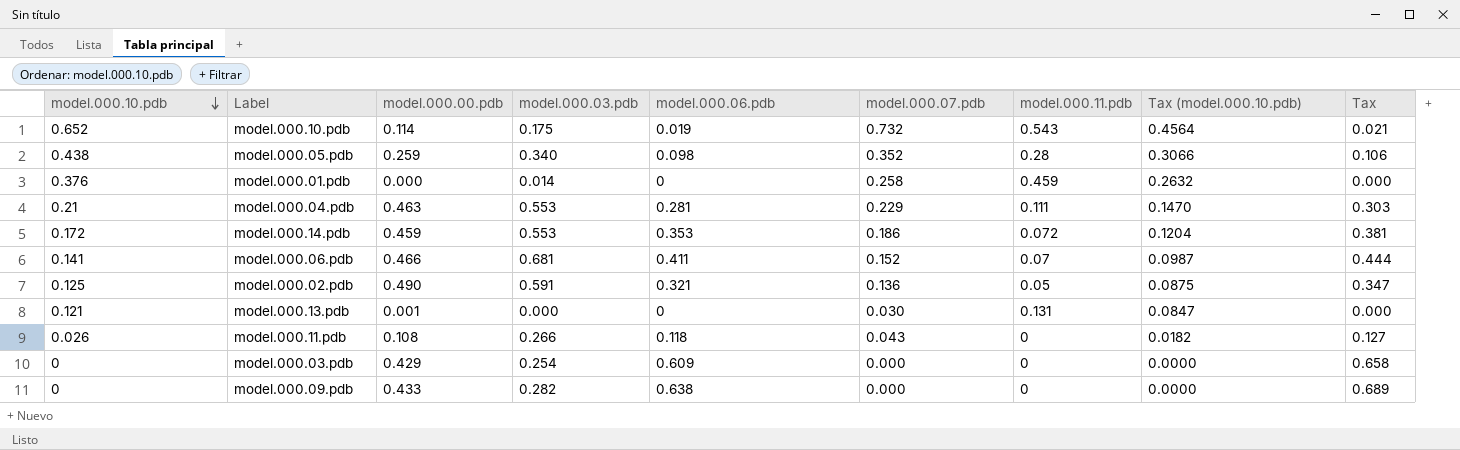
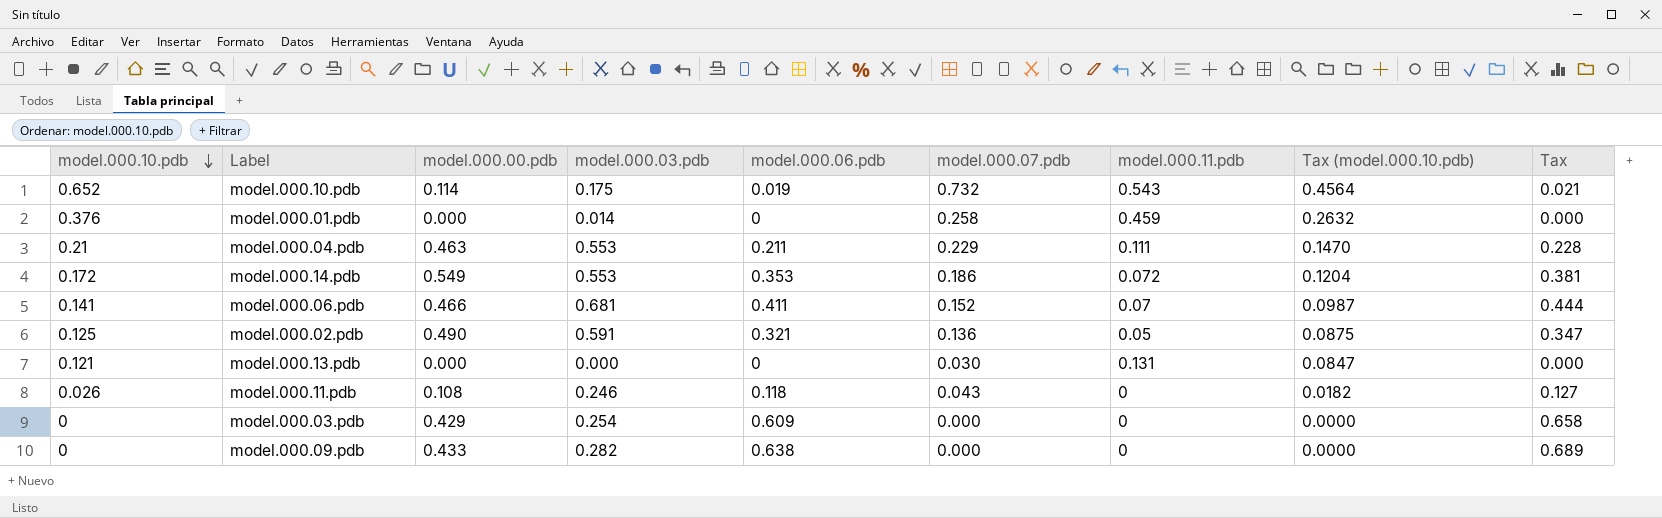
row model.000.05.pdb: 0.438 | 0.259 | 0.340 | 0.098 | 0.352 | 0.28 | 0.3066 | 0.106 -> none
model.000.04.pdb | model.000.06.pdb: 0.281 -> 0.211
model.000.04.pdb | Tax: 0.303 -> 0.228
model.000.14.pdb | model.000.00.pdb: 0.459 -> 0.549
model.000.13.pdb | model.000.00.pdb: 0.001 -> 0.000
model.000.11.pdb | model.000.03.pdb: 0.266 -> 0.246

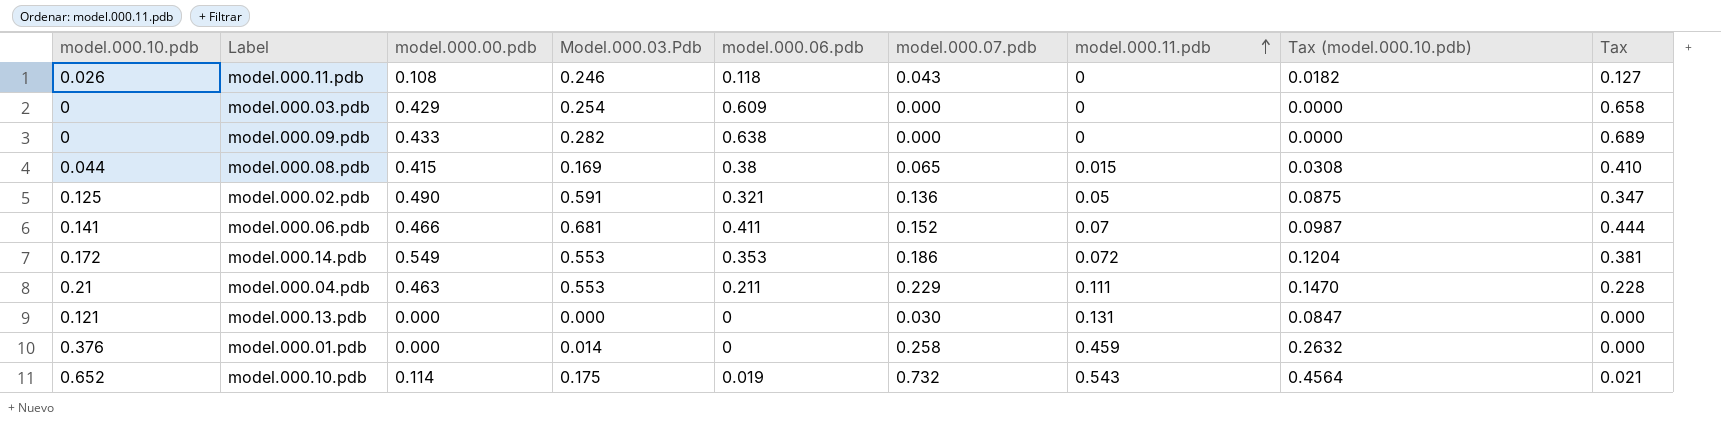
row order: model.000.10.pdb descending -> model.000.11.pdb ascending
column name: model.000.03.pdb -> Model.000.03.Pdb
row model.000.08.pdb: none -> 0.044 | 0.415 | 0.169 | 0.38 | 0.065 | 0.015 | 0.0308 | 0.410

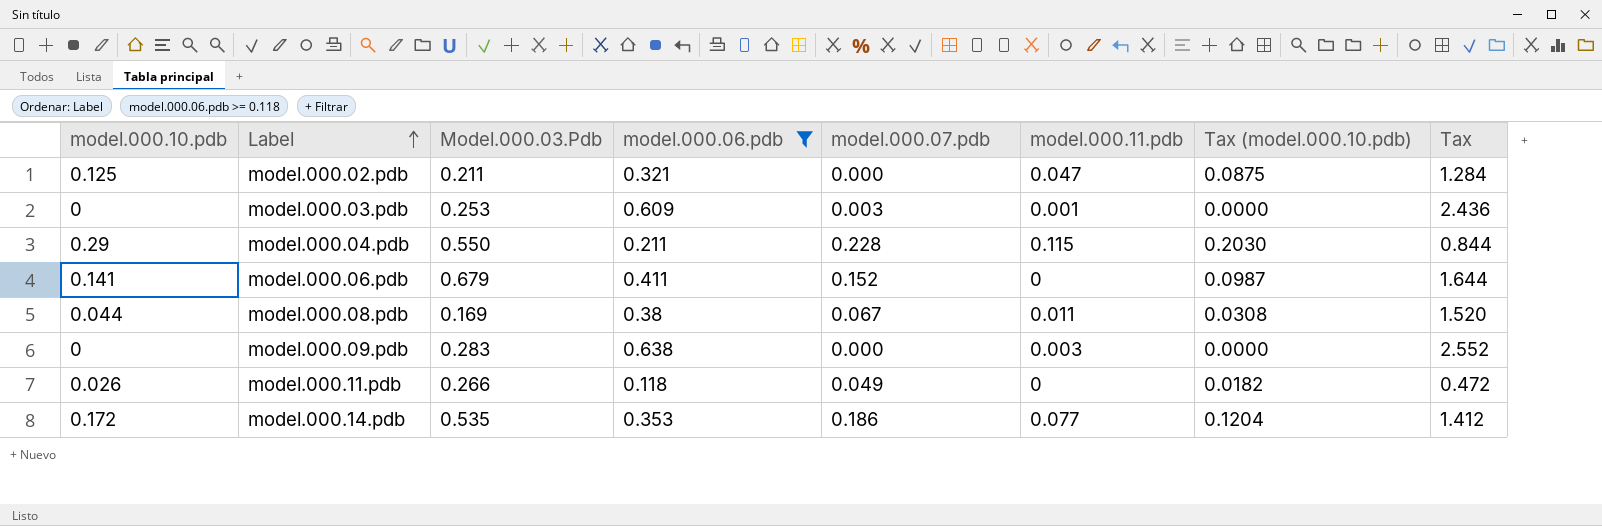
filter: none -> model.000.06.pdb >= 0.118
row order: model.000.11.pdb ascending -> Label ascending
column model.000.00.pdb | position: 3 -> none
column Tax | formula: [model.000.06.pdb] * 1.08 -> [model.000.06.pdb] * 4
model.000.02.pdb | Model.000.03.Pdb: 0.591 -> 0.211
model.000.02.pdb | model.000.07.pdb: 0.136 -> 0.000
model.000.02.pdb | model.000.11.pdb: 0.05 -> 0.047
model.000.03.pdb | Model.000.03.Pdb: 0.254 -> 0.253
model.000.03.pdb | model.000.07.pdb: 0.000 -> 0.003
model.000.03.pdb | model.000.11.pdb: 0 -> 0.001
model.000.04.pdb | model.000.10.pdb: 0.21 -> 0.29
model.000.04.pdb | Model.000.03.Pdb: 0.553 -> 0.550
model.000.04.pdb | model.000.07.pdb: 0.229 -> 0.228
model.000.04.pdb | model.000.11.pdb: 0.111 -> 0.115
model.000.04.pdb | Tax (model.000.10.pdb): 0.1470 -> 0.2030
model.000.06.pdb | Model.000.03.Pdb: 0.681 -> 0.679
model.000.06.pdb | model.000.11.pdb: 0.07 -> 0
model.000.08.pdb | model.000.07.pdb: 0.065 -> 0.067
model.000.08.pdb | model.000.11.pdb: 0.015 -> 0.011
model.000.09.pdb | Model.000.03.Pdb: 0.282 -> 0.283
model.000.09.pdb | model.000.11.pdb: 0 -> 0.003
model.000.11.pdb | Model.000.03.Pdb: 0.246 -> 0.266
model.000.11.pdb | model.000.07.pdb: 0.043 -> 0.049
model.000.14.pdb | Model.000.03.Pdb: 0.553 -> 0.535
model.000.14.pdb | model.000.11.pdb: 0.072 -> 0.077

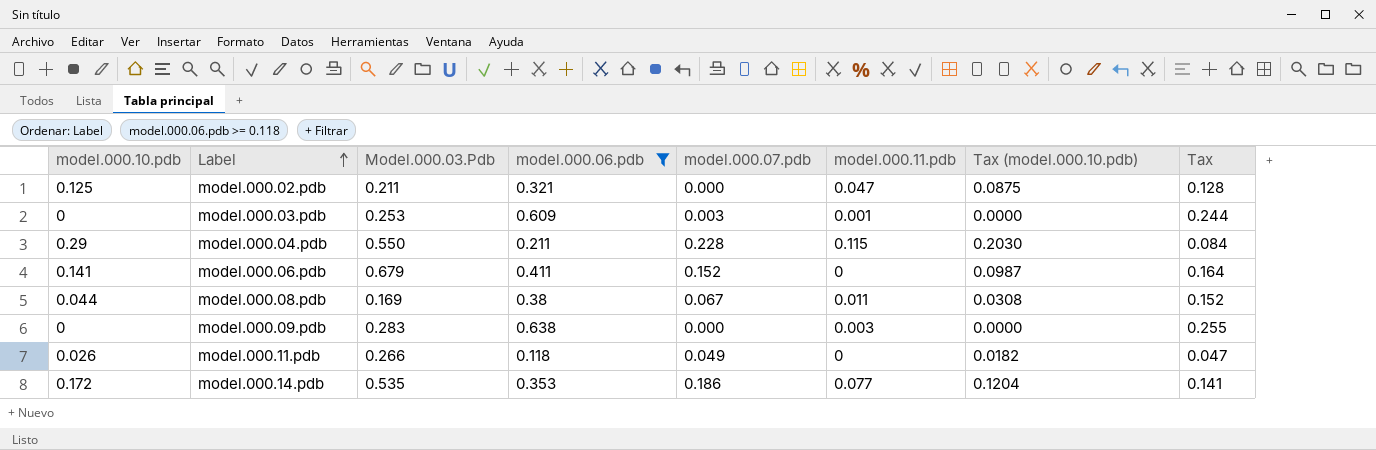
column Tax | formula: [model.000.06.pdb] * 4 -> [model.000.06.pdb] * 0.4

